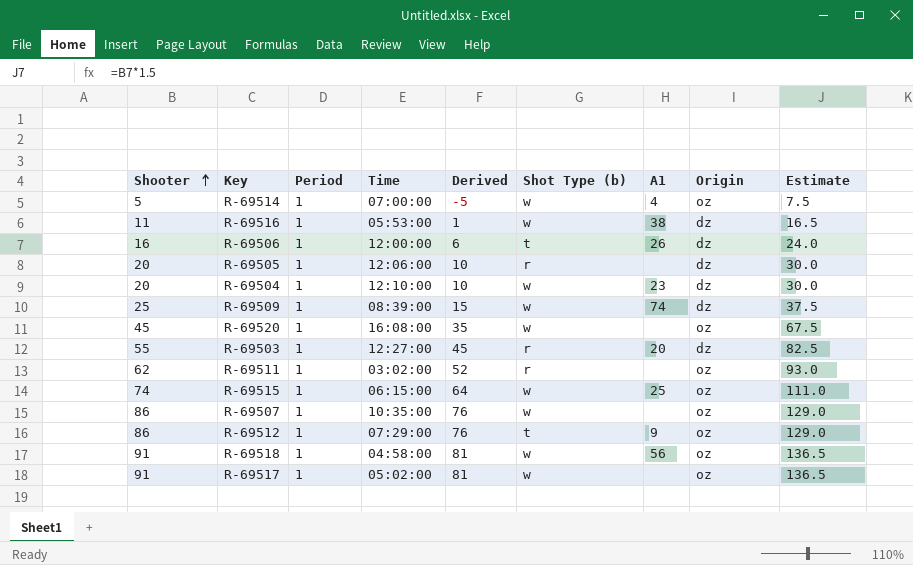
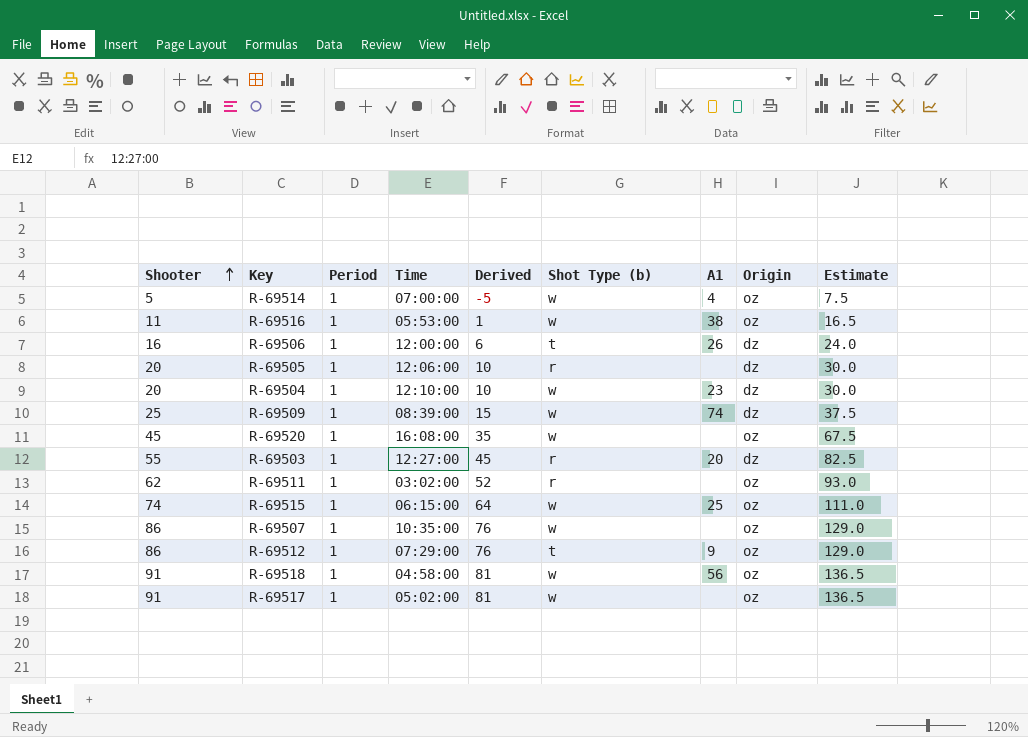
R-69516 | Origin: dz -> oz

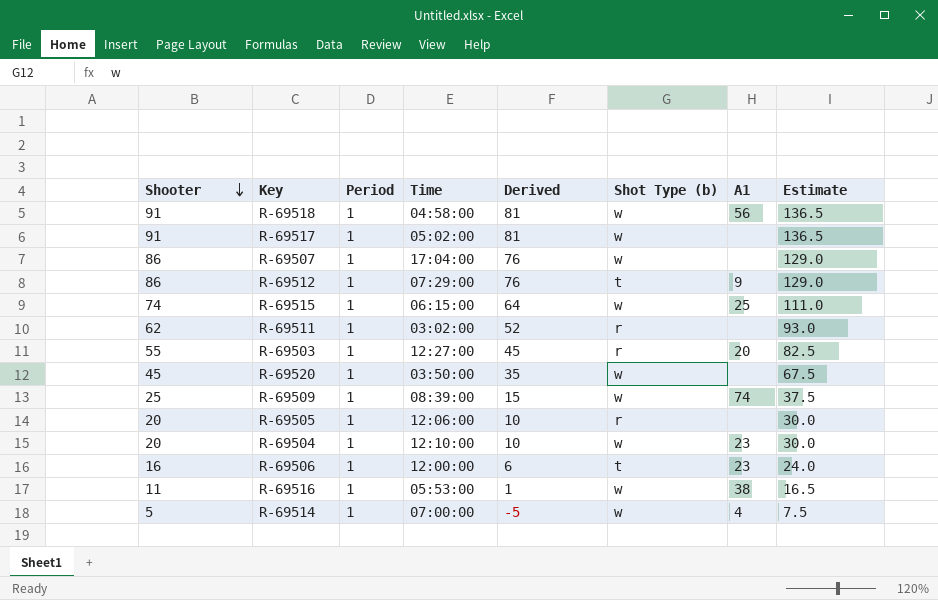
row order: Shooter ascending -> Shooter descending
column Origin | position: 8 -> none
R-69507 | Time: 10:35:00 -> 17:04:00
R-69520 | Time: 16:08:00 -> 03:50:00
R-69506 | A1: 26 -> 23

